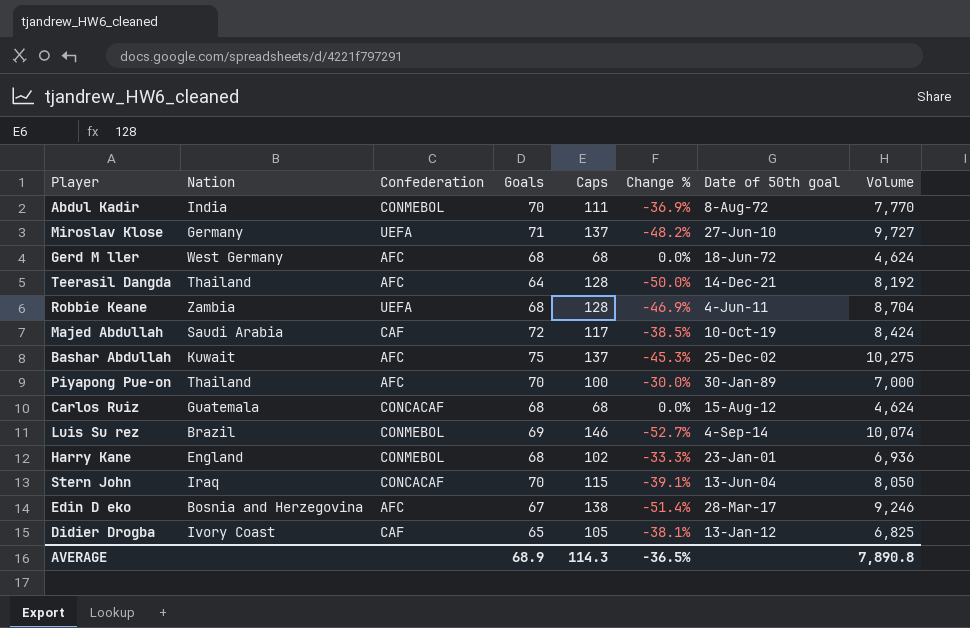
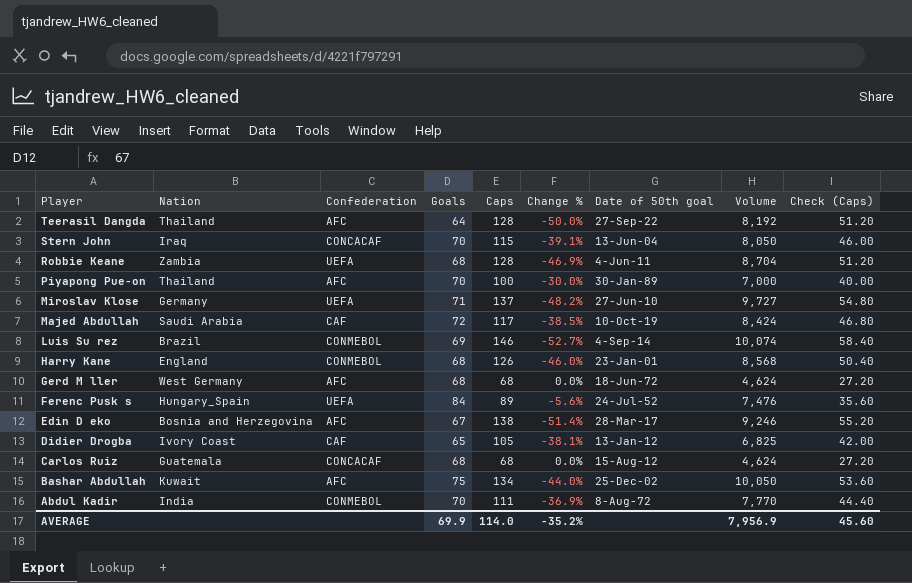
row order: none -> Player descending
column Check (Caps) | formula: none -> [Caps] * 0.4
Teerasil Dangda | Date of 50th goal: 14-Dec-21 -> 27-Sep-22
Harry Kane | Caps: 102 -> 126
Harry Kane | Change %: -33.3% -> -46.0%
Harry Kane | Volume: 6,936 -> 8,568
row Ferenc Pusk s: none -> Hungary_Spain | UEFA | 84 | 89 | -5.6% | 24-Jul-52 | 7,476 | 35.60
Bashar Abdullah | Caps: 137 -> 134
Bashar Abdullah | Change %: -45.3% -> -44.0%
Bashar Abdullah | Volume: 10,275 -> 10,050
AVERAGE | Goals: 68.9 -> 69.9
AVERAGE | Caps: 114.3 -> 114.0
AVERAGE | Change %: -36.5% -> -35.2%
AVERAGE | Volume: 7,890.8 -> 7,956.9

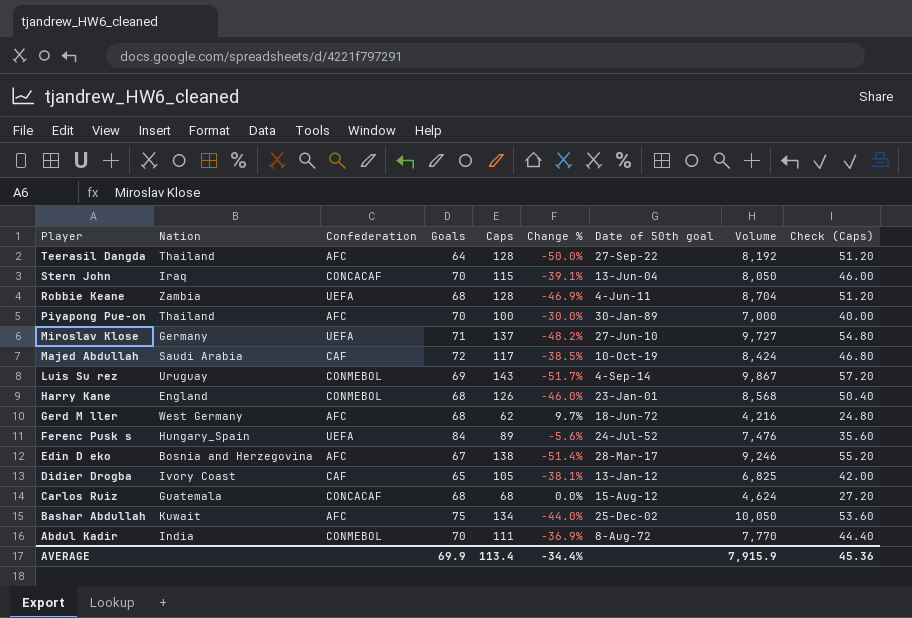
Luis Su rez | Nation: Brazil -> Uruguay
Luis Su rez | Caps: 146 -> 143
Luis Su rez | Change %: -52.7% -> -51.7%
Luis Su rez | Volume: 10,074 -> 9,867
Luis Su rez | Check (Caps): 58.40 -> 57.20
Gerd M ller | Caps: 68 -> 62
Gerd M ller | Change %: 0.0% -> 9.7%
Gerd M ller | Volume: 4,624 -> 4,216
Gerd M ller | Check (Caps): 27.20 -> 24.80
AVERAGE | Caps: 114.0 -> 113.4
AVERAGE | Change %: -35.2% -> -34.4%
AVERAGE | Volume: 7,956.9 -> 7,915.9
AVERAGE | Check (Caps): 45.60 -> 45.36

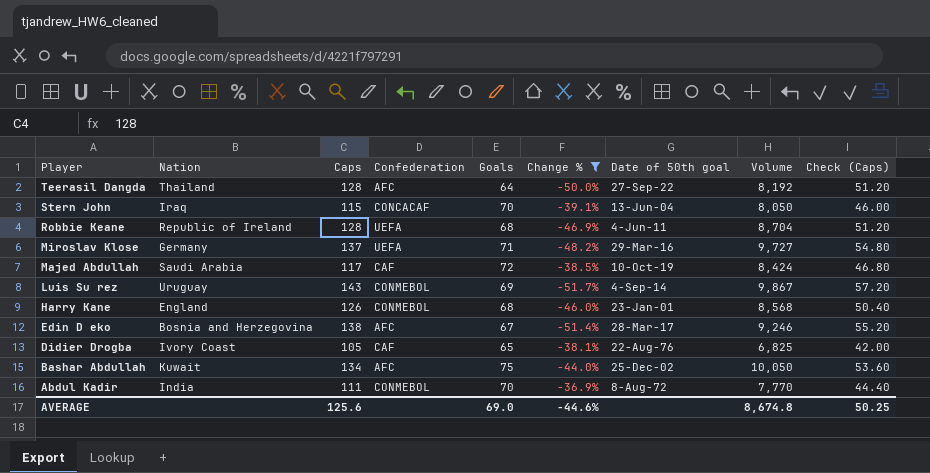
filter: none -> Change % <= -36.9%
column Caps | position: 5 -> 3
Robbie Keane | Nation: Zambia -> Republic of Ireland
Miroslav Klose | Date of 50th goal: 27-Jun-10 -> 29-Mar-16
Didier Drogba | Date of 50th goal: 13-Jan-12 -> 22-Aug-76
AVERAGE | Caps: 113.4 -> 125.6
AVERAGE | Goals: 69.9 -> 69.0
AVERAGE | Change %: -34.4% -> -44.6%
AVERAGE | Volume: 7,915.9 -> 8,674.8
AVERAGE | Check (Caps): 45.36 -> 50.25

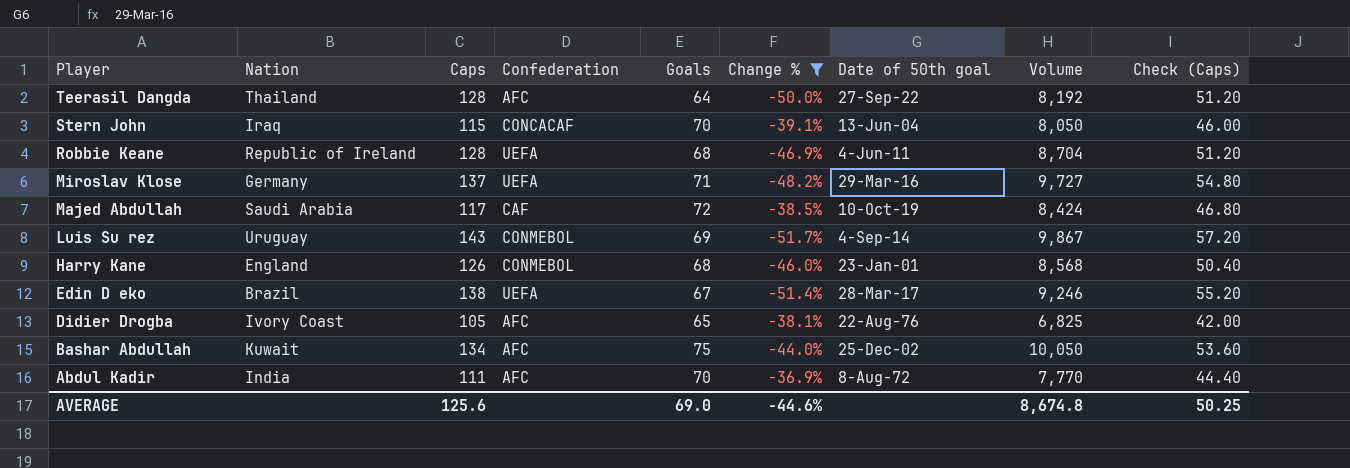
Edin D eko | Nation: Bosnia and Herzegovina -> Brazil
Edin D eko | Confederation: AFC -> UEFA
Didier Drogba | Confederation: CAF -> AFC
Abdul Kadir | Confederation: CONMEBOL -> AFC

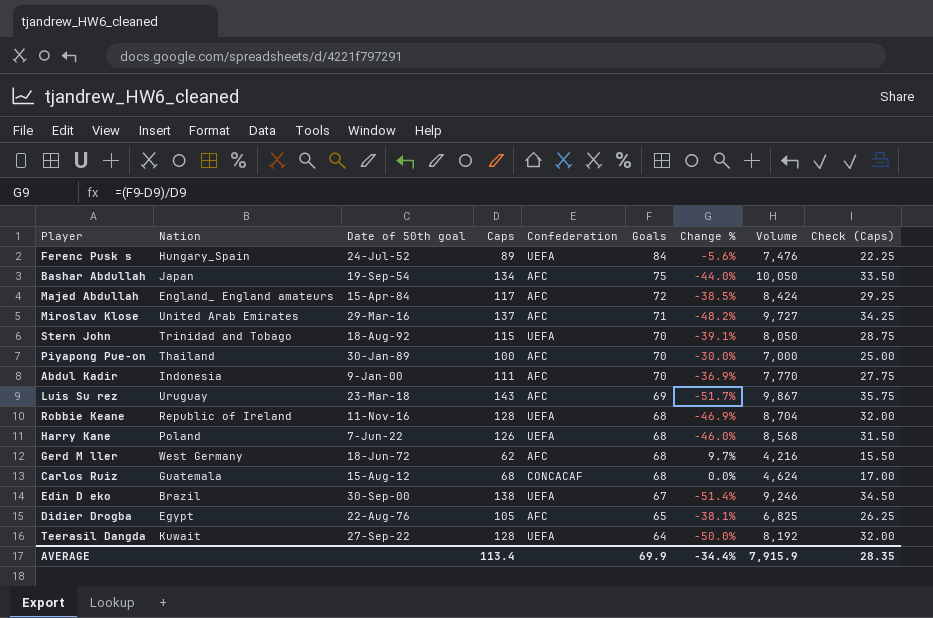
filter: Change % <= -36.9% -> none
row order: Player descending -> Goals descending
column Date of 50th goal | position: 7 -> 3
column Check (Caps) | formula: [Caps] * 0.4 -> [Caps] * 0.25
Bashar Abdullah | Nation: Kuwait -> Japan
Bashar Abdullah | Date of 50th goal: 25-Dec-02 -> 19-Sep-54
Majed Abdullah | Nation: Saudi Arabia -> England_ England amateurs
Majed Abdullah | Date of 50th goal: 10-Oct-19 -> 15-Apr-84
Majed Abdullah | Confederation: CAF -> AFC
Miroslav Klose | Nation: Germany -> United Arab Emirates
Miroslav Klose | Confederation: UEFA -> AFC
Stern John | Nation: Iraq -> Trinidad and Tobago
Stern John | Date of 50th goal: 13-Jun-04 -> 18-Aug-92
Stern John | Confederation: CONCACAF -> UEFA
Abdul Kadir | Nation: India -> Indonesia
Abdul Kadir | Date of 50th goal: 8-Aug-72 -> 9-Jan-00
Luis Su rez | Date of 50th goal: 4-Sep-14 -> 23-Mar-18
Luis Su rez | Confederation: CONMEBOL -> AFC
Robbie Keane | Date of 50th goal: 4-Jun-11 -> 11-Nov-16
Harry Kane | Nation: England -> Poland
Harry Kane | Date of 50th goal: 23-Jan-01 -> 7-Jun-22
Harry Kane | Confederation: CONMEBOL -> UEFA
Edin D eko | Date of 50th goal: 28-Mar-17 -> 30-Sep-00
Didier Drogba | Nation: Ivory Coast -> Egypt
Teerasil Dangda | Nation: Thailand -> Kuwait
Teerasil Dangda | Confederation: AFC -> UEFA
AVERAGE | Caps: 125.6 -> 113.4
AVERAGE | Goals: 69.0 -> 69.9
AVERAGE | Change %: -44.6% -> -34.4%
AVERAGE | Volume: 8,674.8 -> 7,915.9
AVERAGE | Check (Caps): 50.25 -> 28.35

